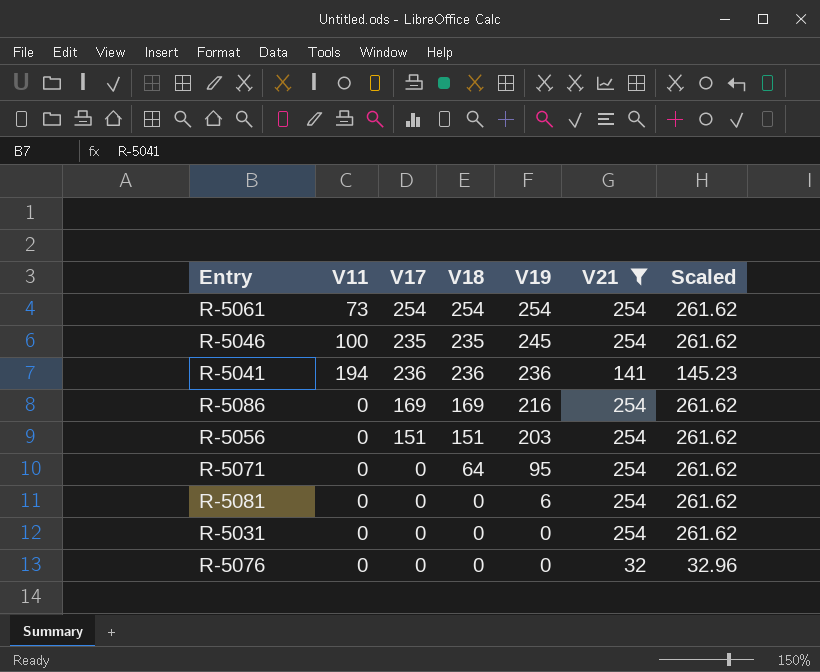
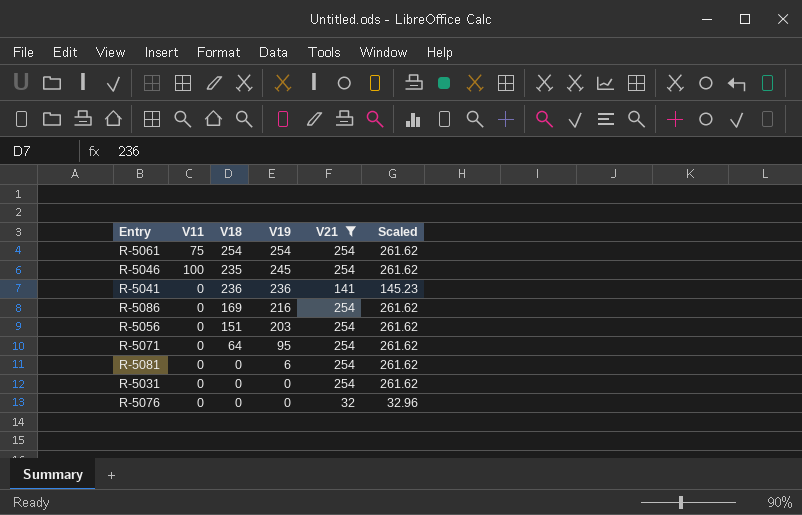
column V17 | position: 3 -> none
R-5061 | V11: 73 -> 75
R-5041 | V11: 194 -> 0

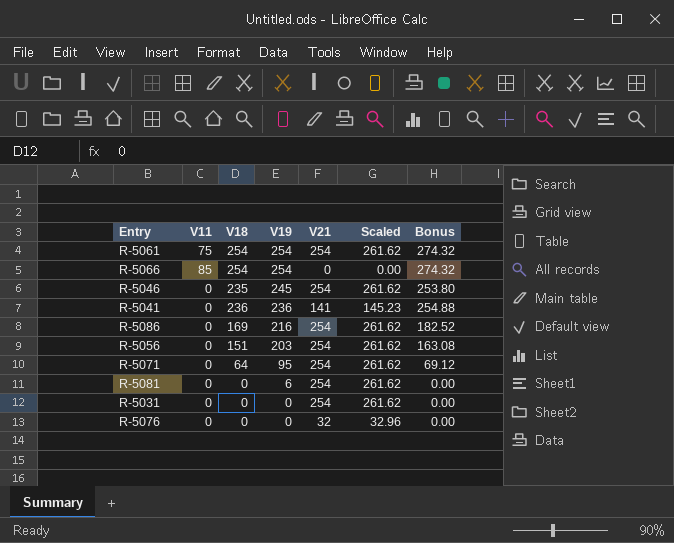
filter: V21 != 0 -> none
column Bonus | formula: none -> [V18] * 1.08
R-5046 | V11: 100 -> 0

